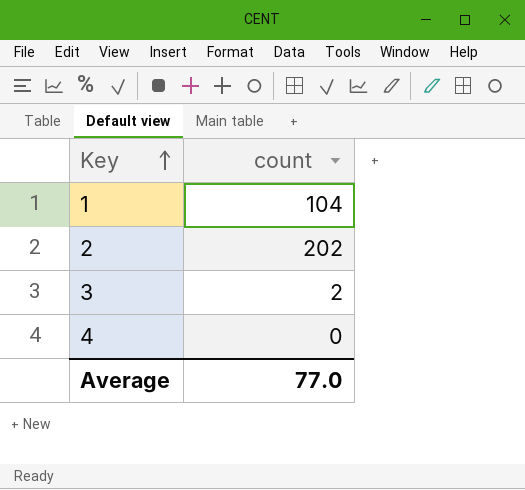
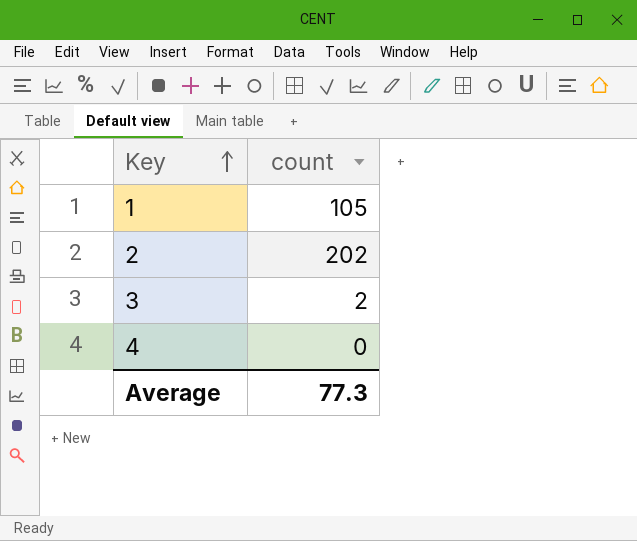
1 | count: 104 -> 105
Average | count: 77.0 -> 77.3

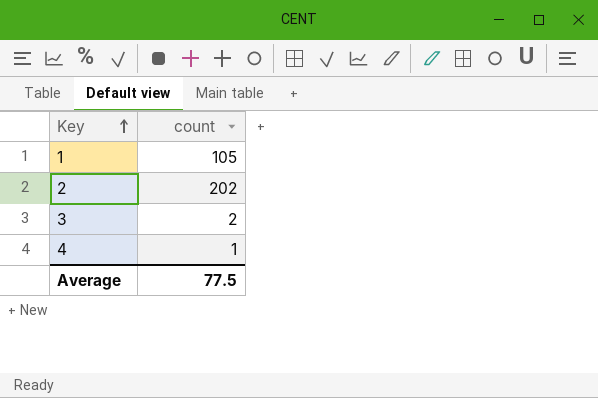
4 | count: 0 -> 1
Average | count: 77.3 -> 77.5

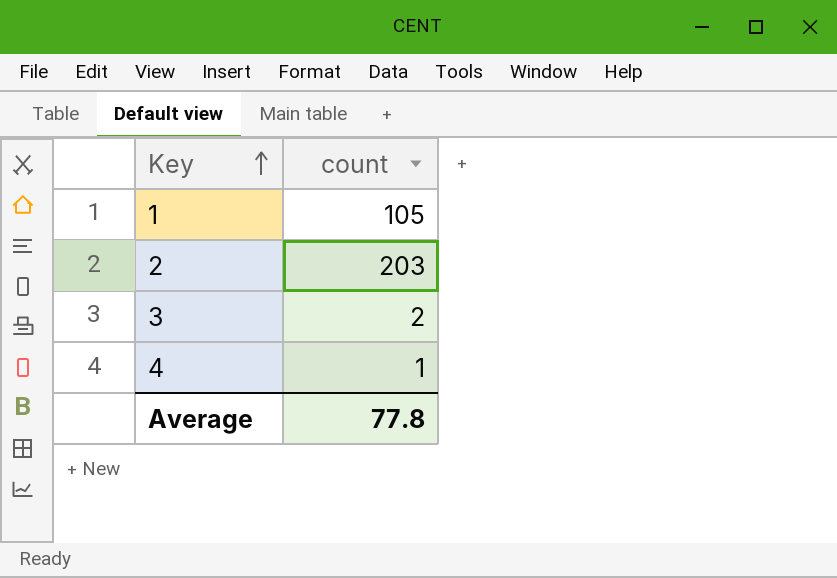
2 | count: 202 -> 203
Average | count: 77.5 -> 77.8

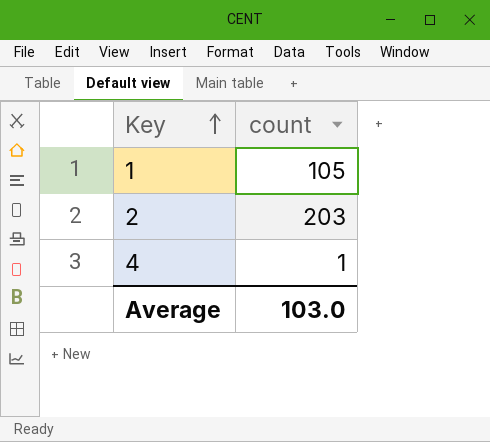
row 3: 2 -> none
Average | count: 77.8 -> 103.0

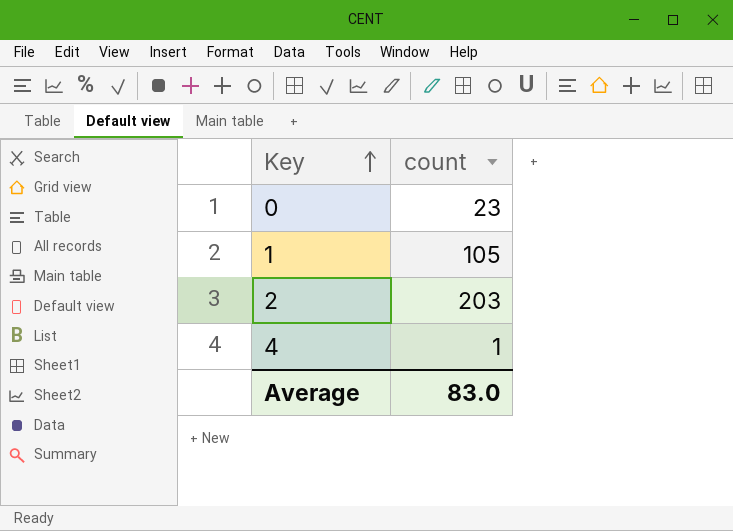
row 0: none -> 23
Average | count: 103.0 -> 83.0

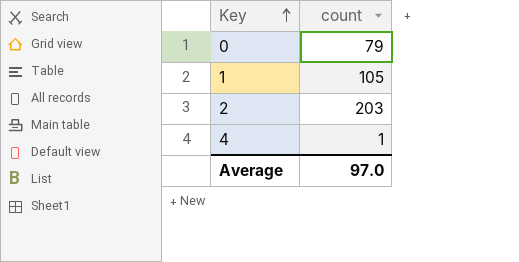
0 | count: 23 -> 79
Average | count: 83.0 -> 97.0

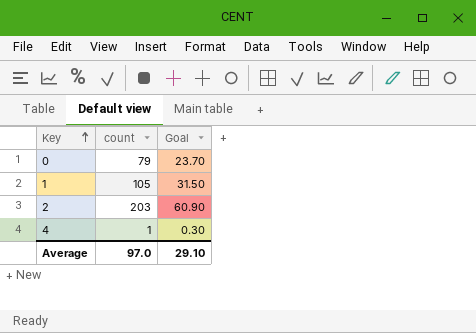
column Goal | formula: none -> [count] * 0.3

